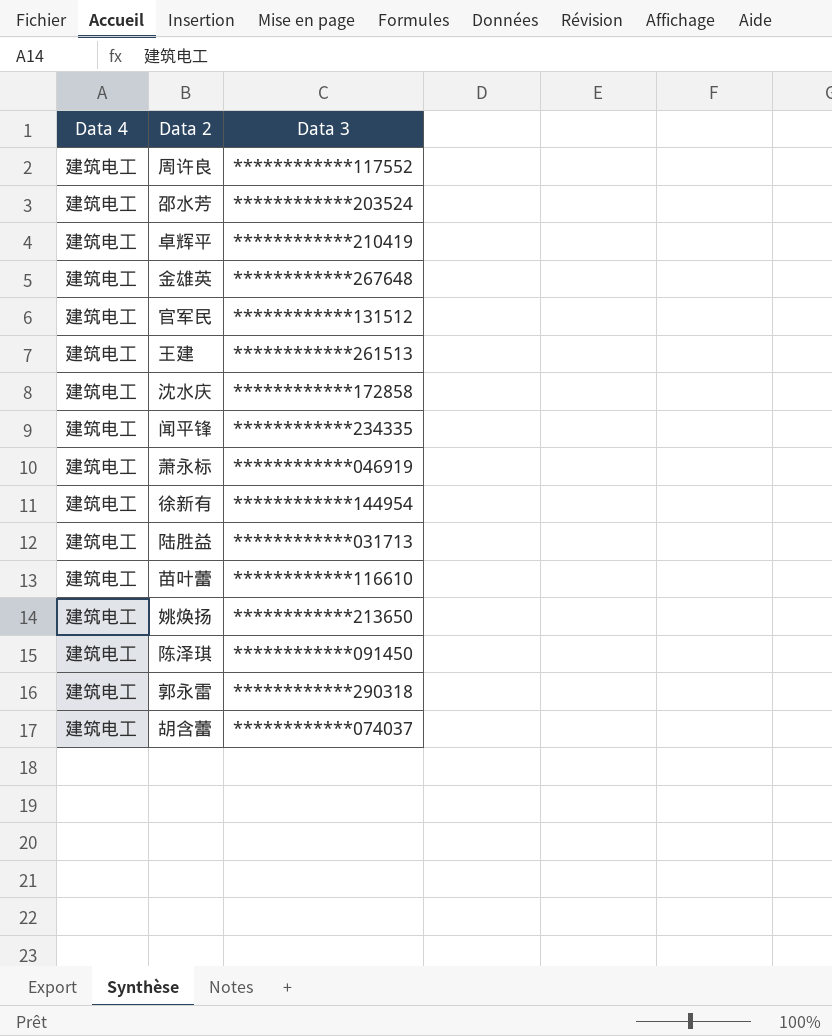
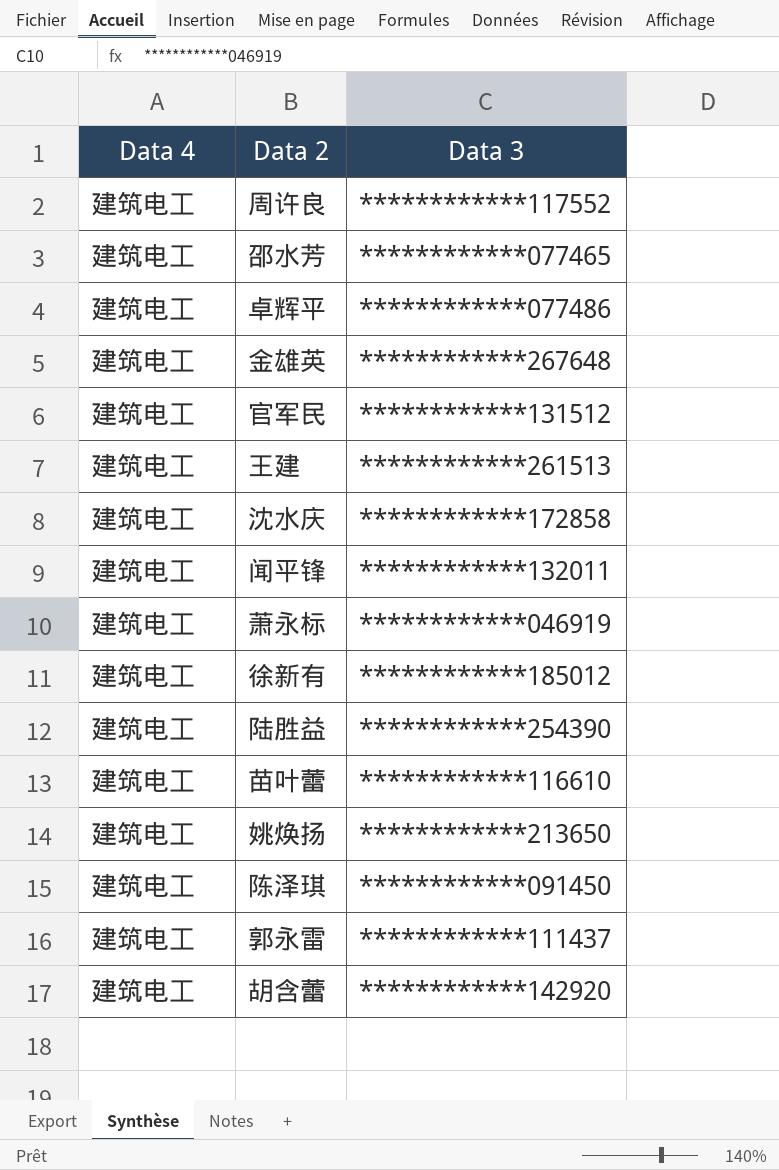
邵水芳 | Data 3: ************203524 -> ************077465
卓辉平 | Data 3: ************210419 -> ************077486
闻平锋 | Data 3: ************234335 -> ************132011
徐新有 | Data 3: ************144954 -> ************185012
陆胜益 | Data 3: ************031713 -> ************254390
郭永雷 | Data 3: ************290318 -> ************111437
胡含蕾 | Data 3: ************074037 -> ************142920

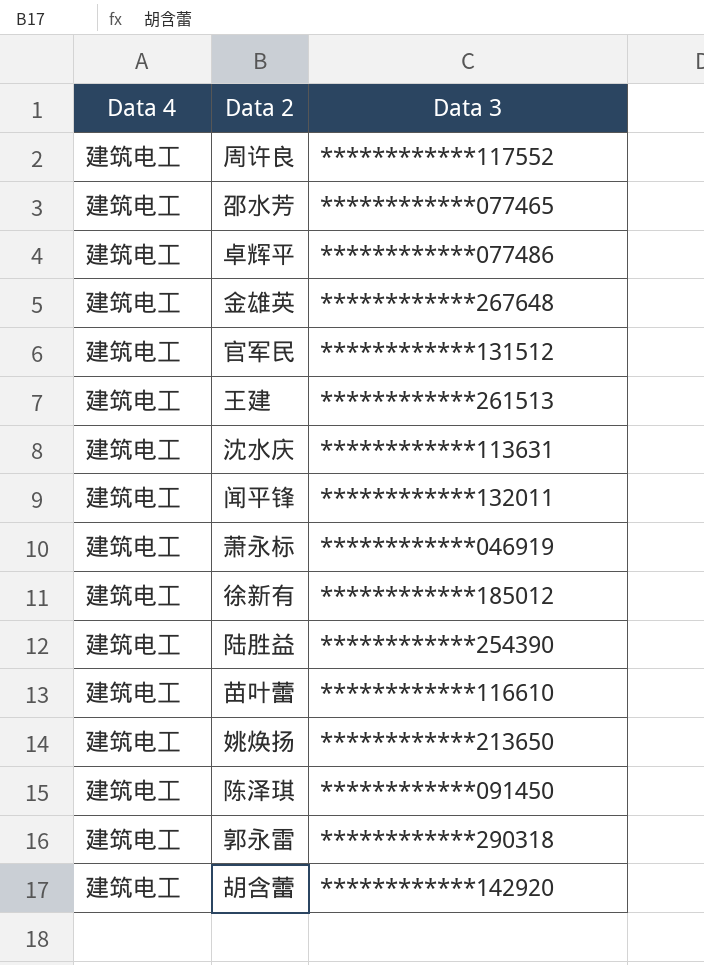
沈水庆 | Data 3: ************172858 -> ************113631
郭永雷 | Data 3: ************111437 -> ************290318

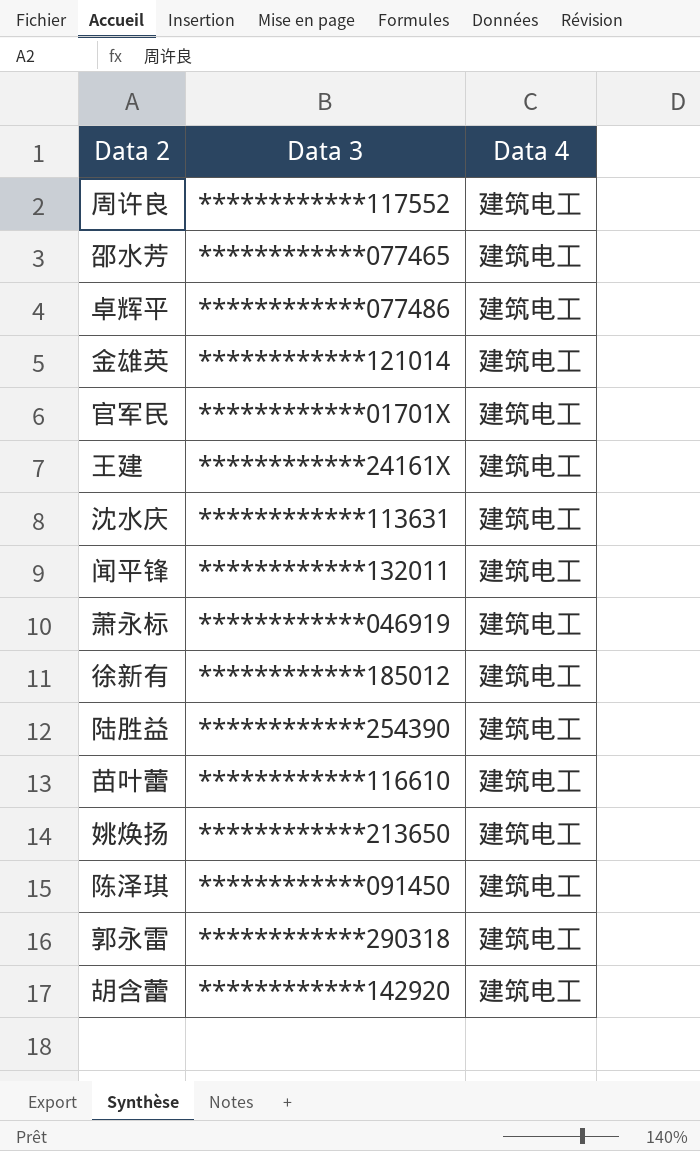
column Data 4 | position: 1 -> 3
金雄英 | Data 3: ************267648 -> ************121014
官军民 | Data 3: ************131512 -> ************01701X
王建 | Data 3: ************261513 -> ************24161X

